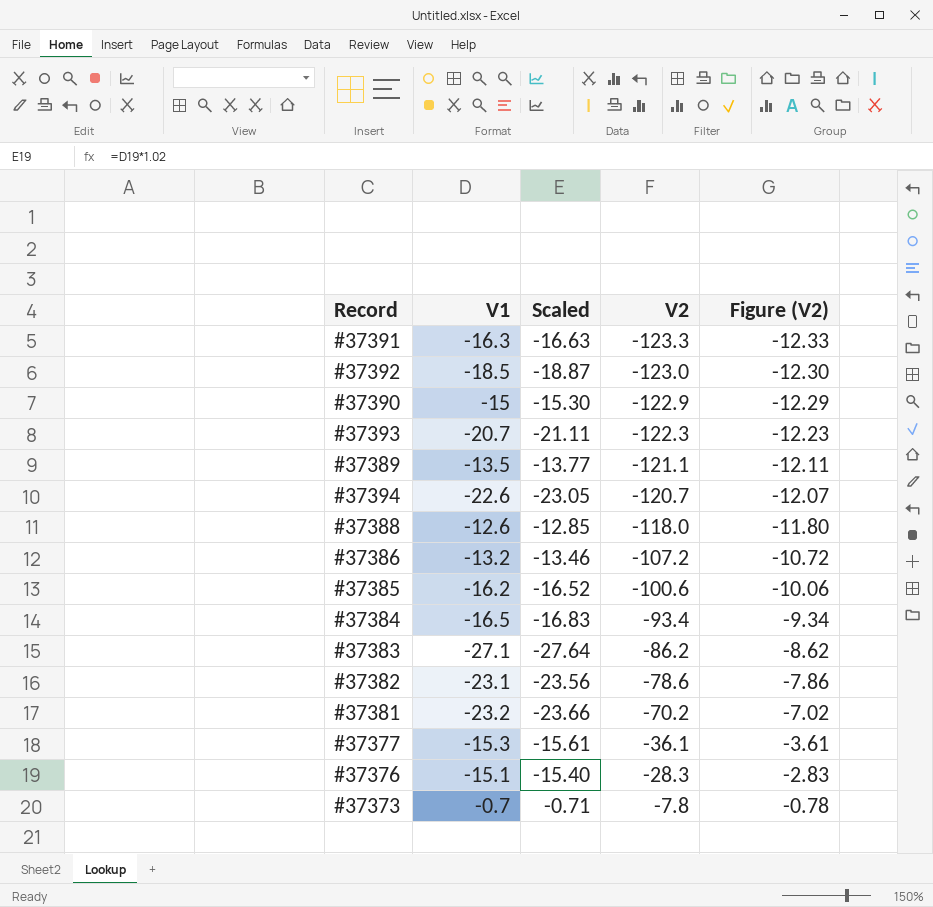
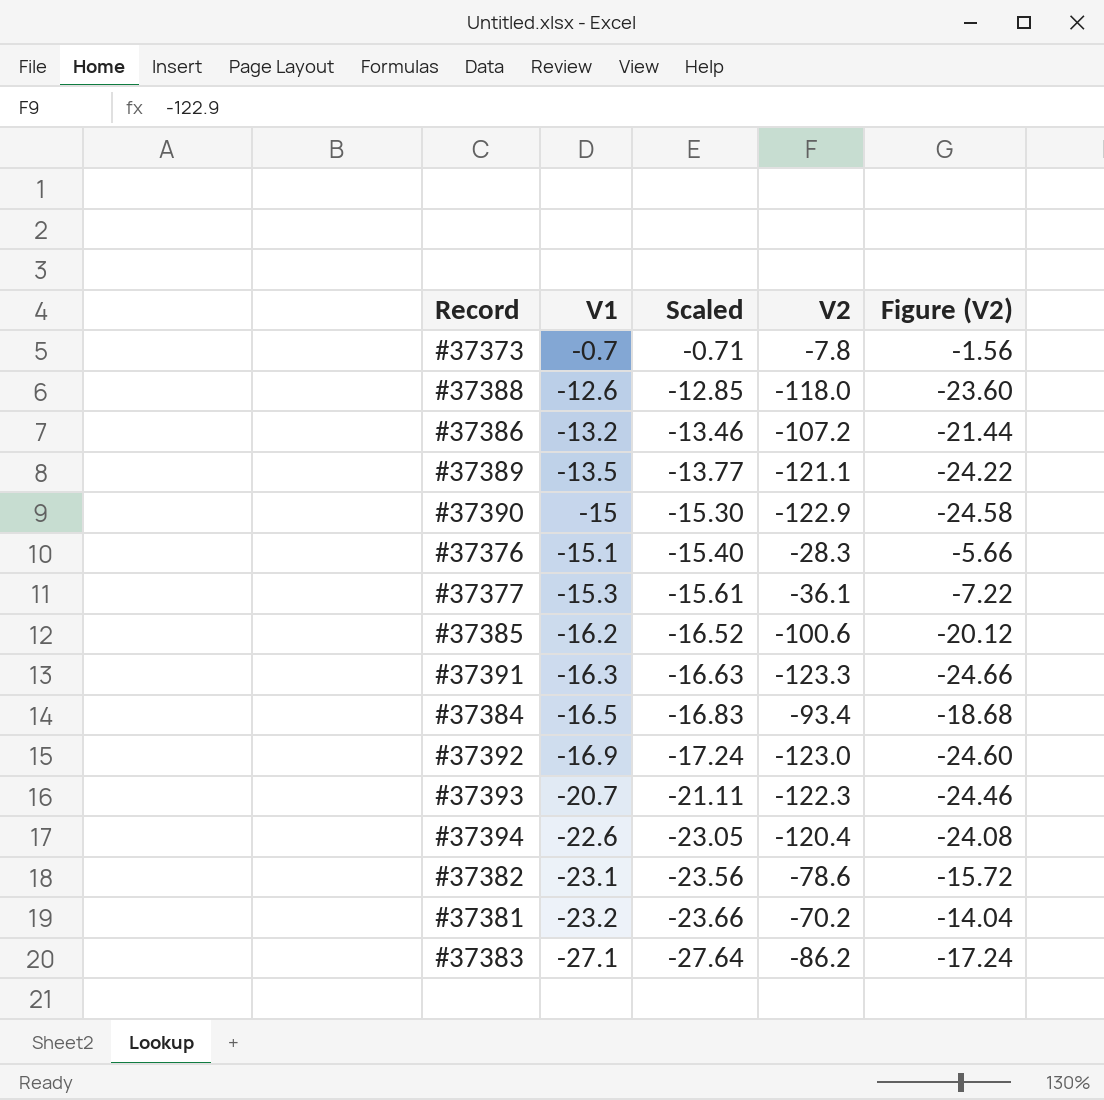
row order: V2 ascending -> V1 descending
column Figure (V2) | formula: [V2] * 0.1 -> [V2] * 0.2
#37392 | V1: -18.5 -> -16.9
#37392 | Scaled: -18.87 -> -17.24
#37394 | V2: -120.7 -> -120.4

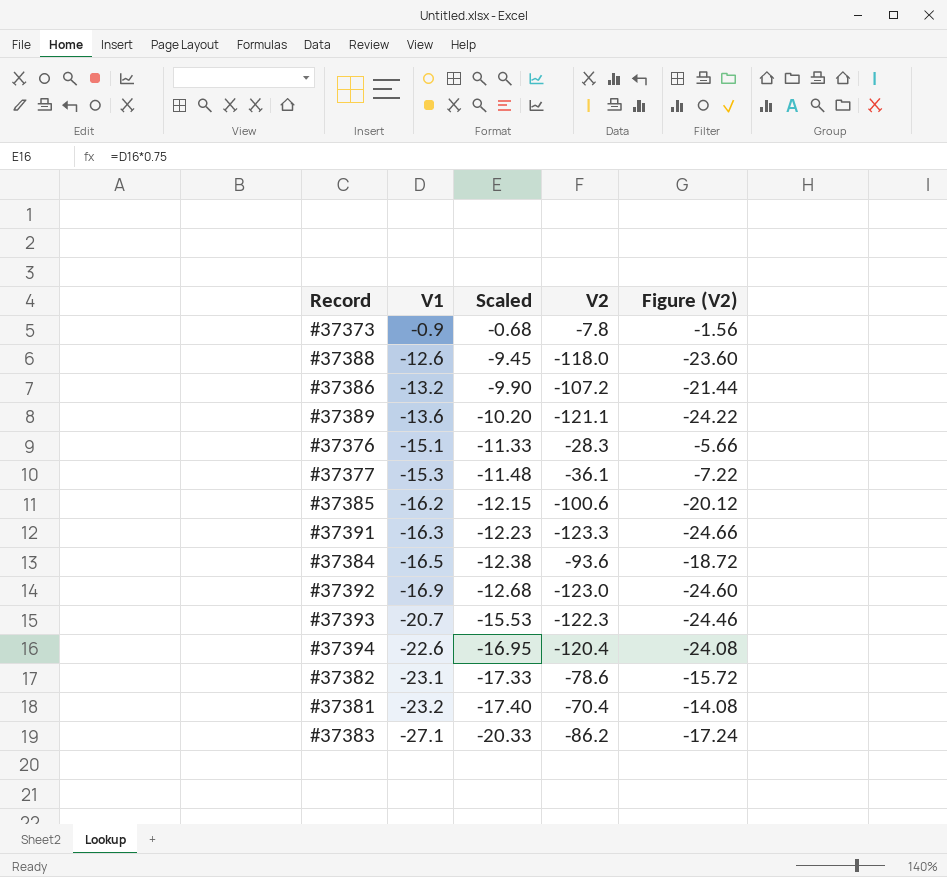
column Scaled | formula: [V1] * 1.02 -> [V1] * 0.75
row #37390: -15 | -15.30 | -122.9 | -24.58 -> none
#37373 | V1: -0.7 -> -0.9
#37389 | V1: -13.5 -> -13.6
#37384 | V2: -93.4 -> -93.6
#37384 | Figure (V2): -18.68 -> -18.72
#37381 | V2: -70.2 -> -70.4
#37381 | Figure (V2): -14.04 -> -14.08

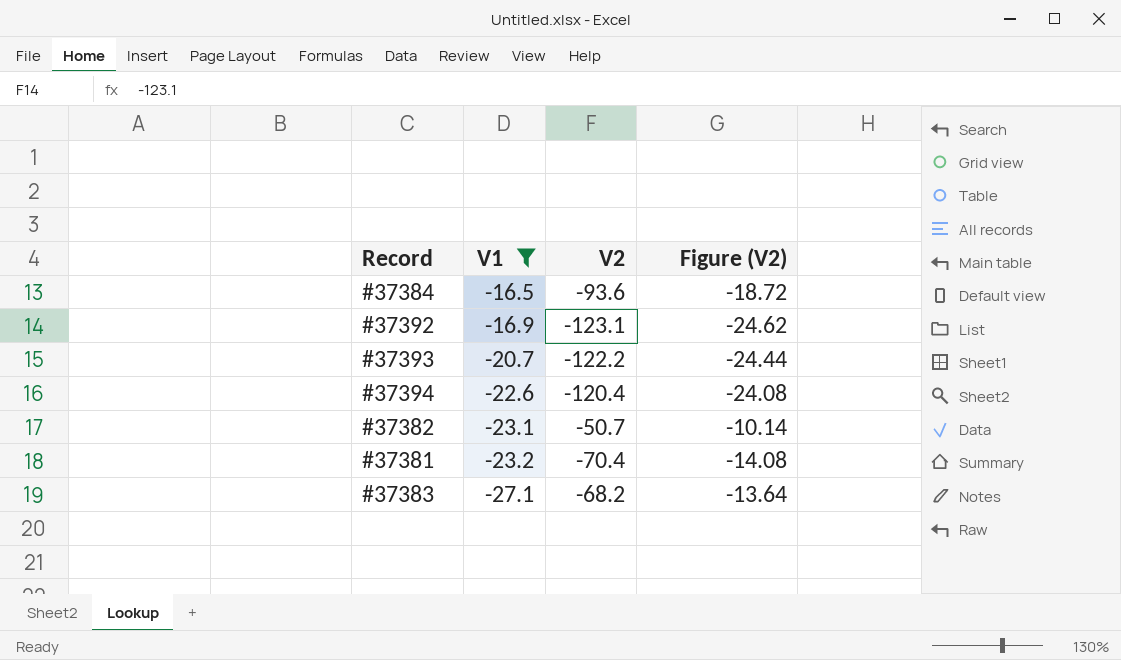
filter: none -> V1 <= -16.5
column Scaled | formula: [V1] * 0.75 -> none
#37392 | V2: -123.0 -> -123.1
#37392 | Figure (V2): -24.60 -> -24.62
#37393 | V2: -122.3 -> -122.2
#37393 | Figure (V2): -24.46 -> -24.44
#37382 | V2: -78.6 -> -50.7
#37382 | Figure (V2): -15.72 -> -10.14
#37383 | V2: -86.2 -> -68.2
#37383 | Figure (V2): -17.24 -> -13.64

